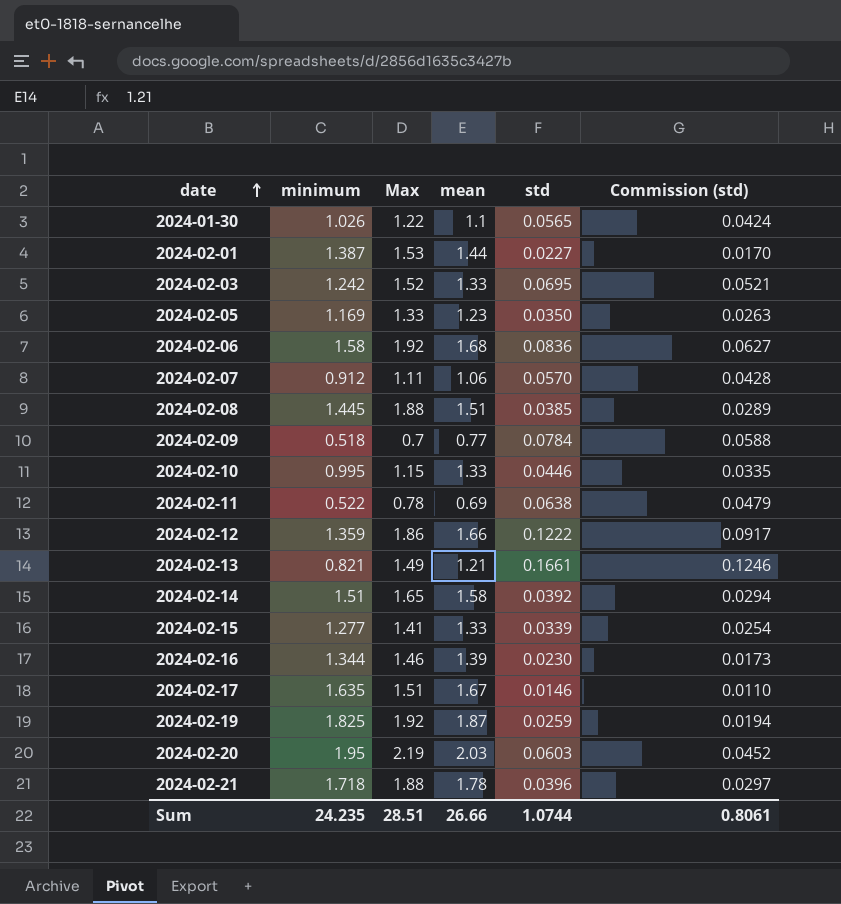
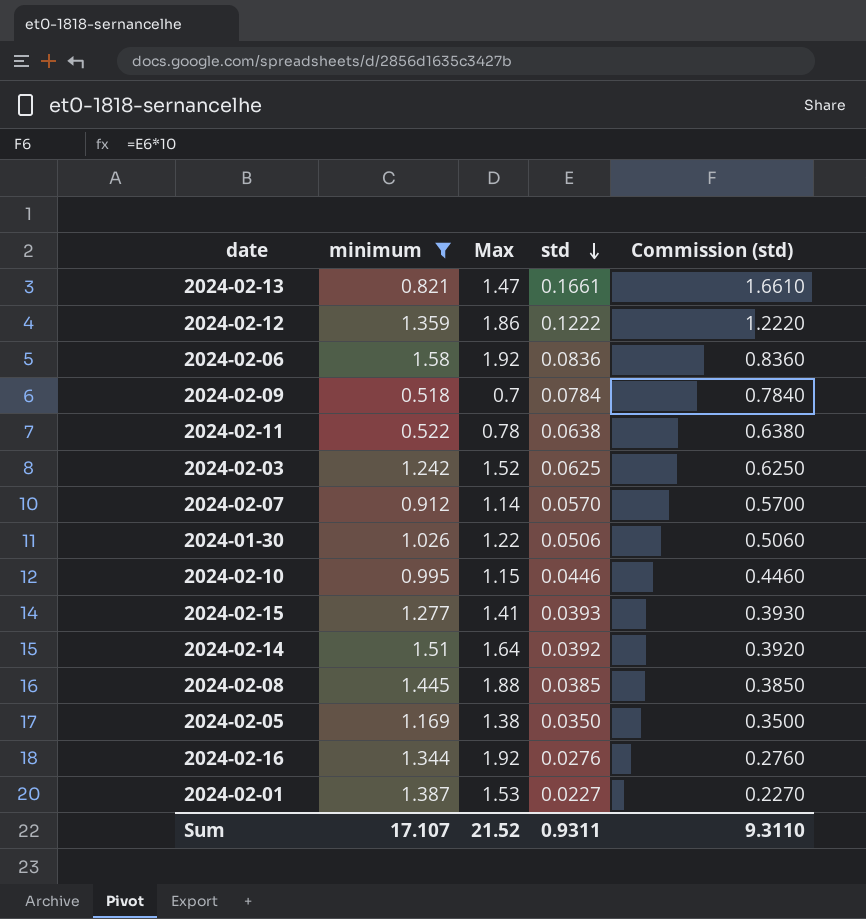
filter: none -> minimum <= 1.58
row order: date ascending -> std descending
column mean | position: 4 -> none
column Commission (std) | formula: [std] * 0.75 -> [std] * 10
2024-02-13 | Max: 1.49 -> 1.47
2024-02-03 | std: 0.0695 -> 0.0625
2024-02-07 | Max: 1.11 -> 1.14
2024-01-30 | std: 0.0565 -> 0.0506
2024-02-15 | std: 0.0339 -> 0.0393
2024-02-14 | Max: 1.65 -> 1.64
2024-02-05 | Max: 1.33 -> 1.38
2024-02-16 | Max: 1.46 -> 1.92
2024-02-16 | std: 0.0230 -> 0.0276
Sum | minimum: 24.235 -> 17.107
Sum | Max: 28.51 -> 21.52
Sum | std: 1.0744 -> 0.9311
Sum | Commission (std): 0.8061 -> 9.3110

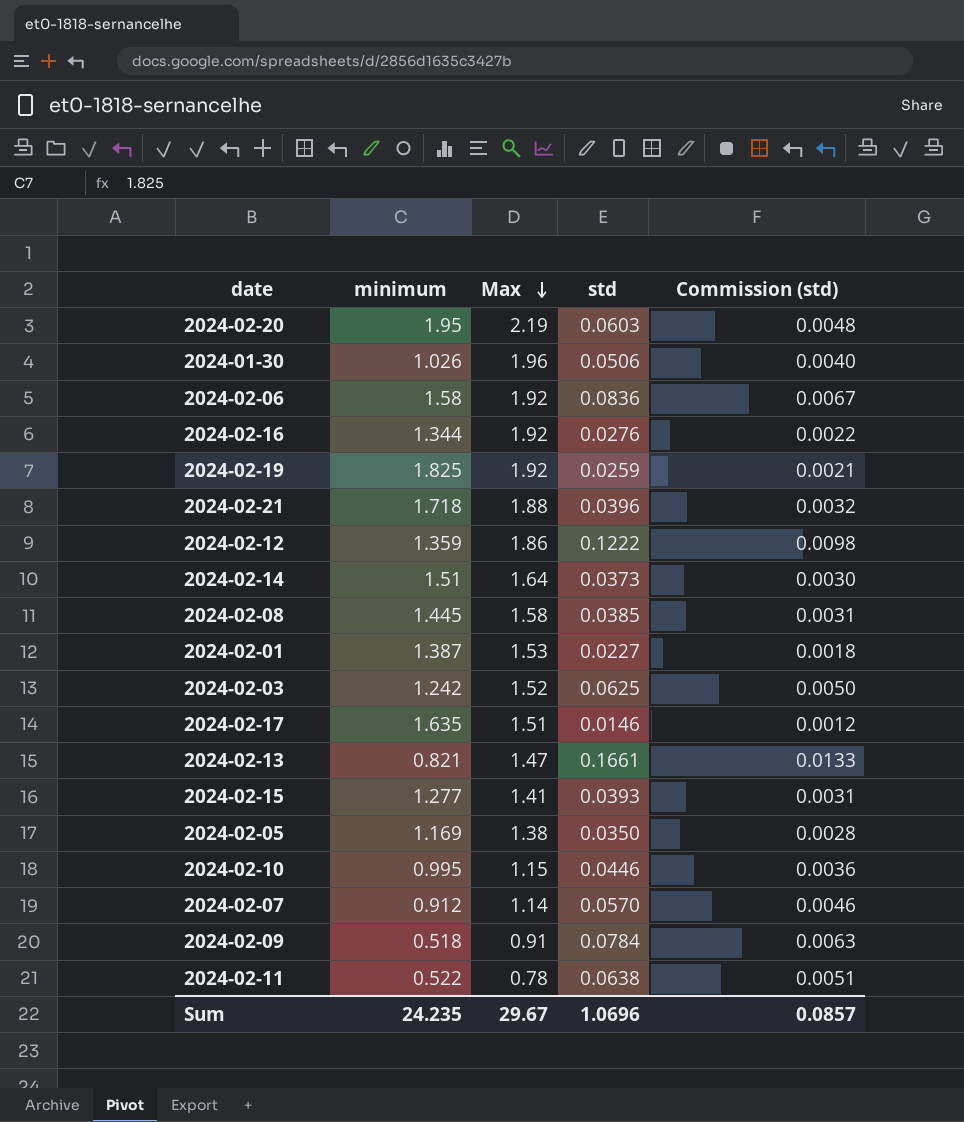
filter: minimum <= 1.58 -> none
row order: std descending -> Max descending
column Commission (std) | formula: [std] * 10 -> [std] * 0.08
2024-01-30 | Max: 1.22 -> 1.96
2024-02-14 | std: 0.0392 -> 0.0373
2024-02-08 | Max: 1.88 -> 1.58
2024-02-09 | Max: 0.7 -> 0.91
Sum | minimum: 17.107 -> 24.235
Sum | Max: 21.52 -> 29.67
Sum | std: 0.9311 -> 1.0696
Sum | Commission (std): 9.3110 -> 0.0857

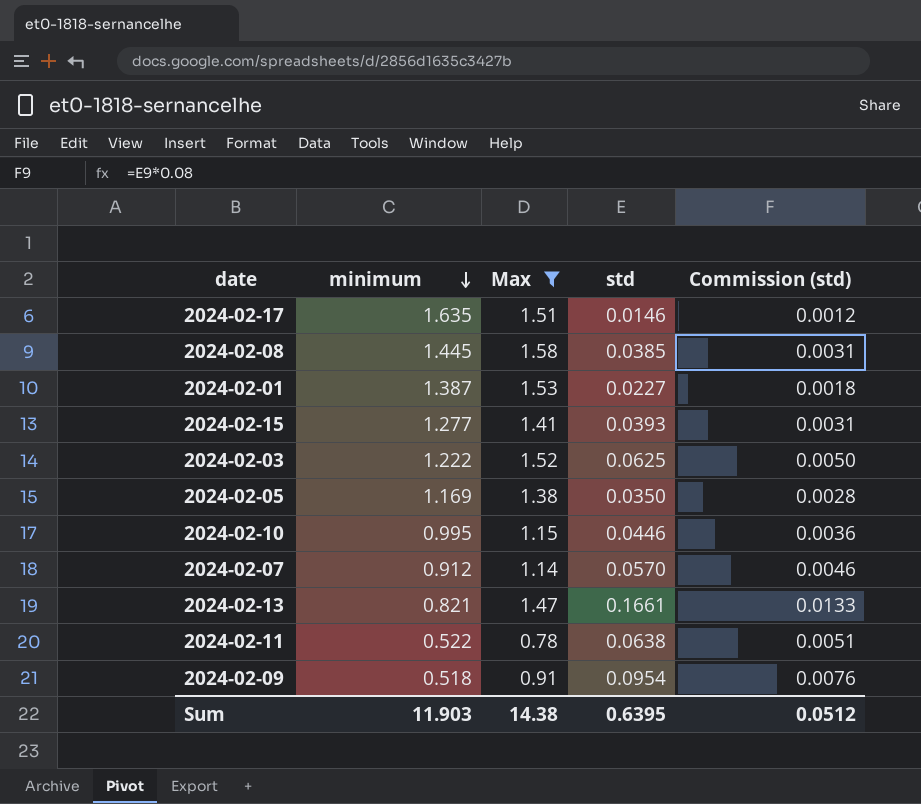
filter: none -> Max <= 1.58
row order: Max descending -> minimum descending
2024-02-03 | minimum: 1.242 -> 1.222
2024-02-09 | std: 0.0784 -> 0.0954
2024-02-09 | Commission (std): 0.0063 -> 0.0076
Sum | minimum: 24.235 -> 11.903
Sum | Max: 29.67 -> 14.38
Sum | std: 1.0696 -> 0.6395
Sum | Commission (std): 0.0857 -> 0.0512

